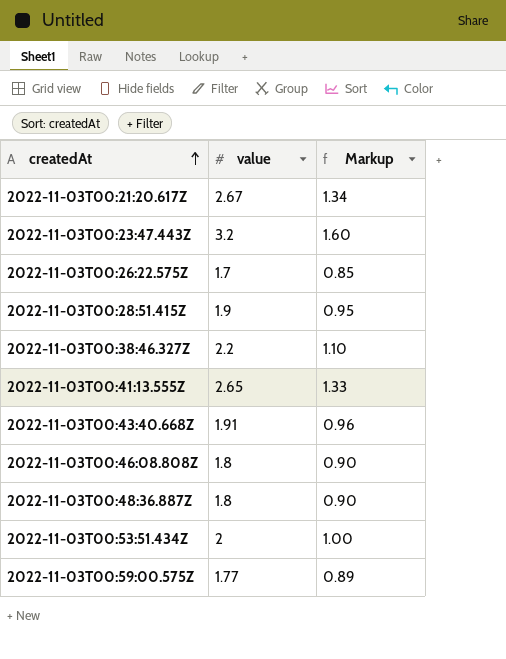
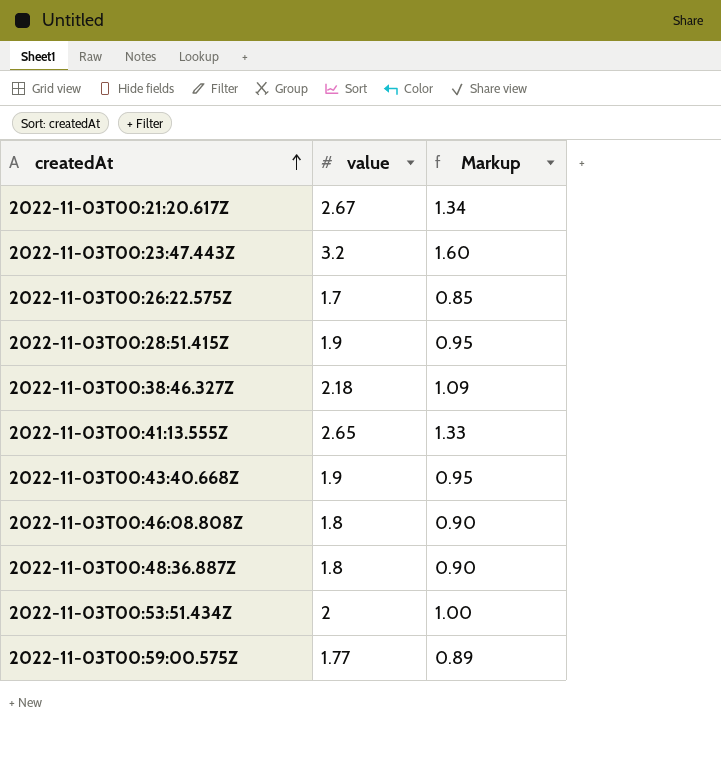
2022-11-03T00:38:46.327Z | value: 2.2 -> 2.18
2022-11-03T00:38:46.327Z | Markup: 1.10 -> 1.09
2022-11-03T00:43:40.668Z | value: 1.91 -> 1.9
2022-11-03T00:43:40.668Z | Markup: 0.96 -> 0.95

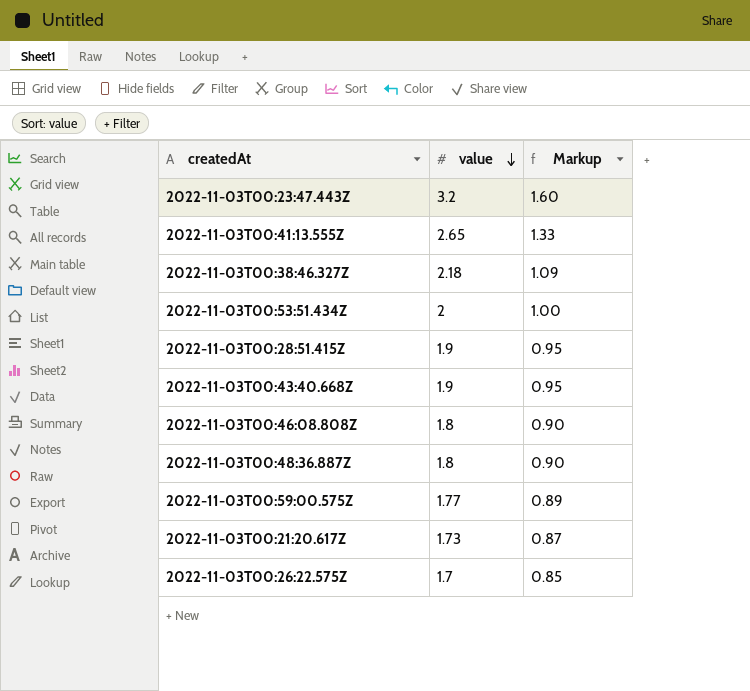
row order: createdAt ascending -> value descending
2022-11-03T00:21:20.617Z | value: 2.67 -> 1.73
2022-11-03T00:21:20.617Z | Markup: 1.34 -> 0.87

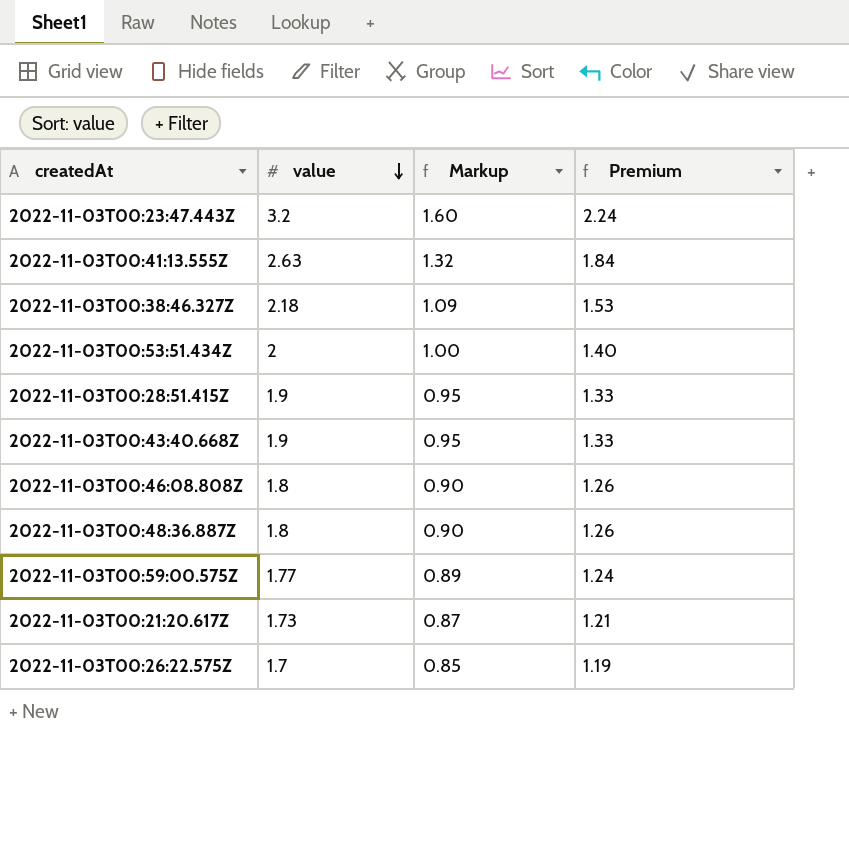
column Premium | formula: none -> [value] * 0.7
2022-11-03T00:41:13.555Z | value: 2.65 -> 2.63
2022-11-03T00:41:13.555Z | Markup: 1.33 -> 1.32

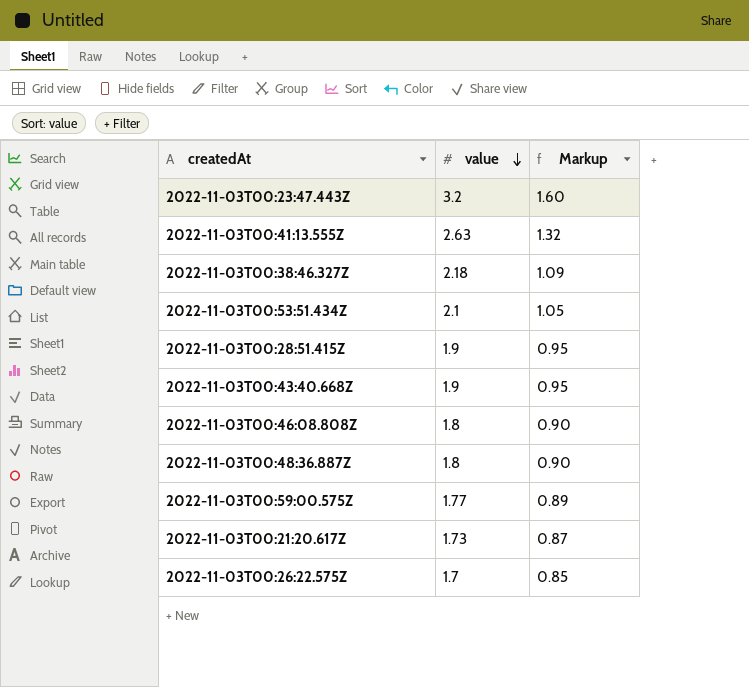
column Premium | formula: [value] * 0.7 -> none
2022-11-03T00:53:51.434Z | value: 2 -> 2.1
2022-11-03T00:53:51.434Z | Markup: 1.00 -> 1.05

